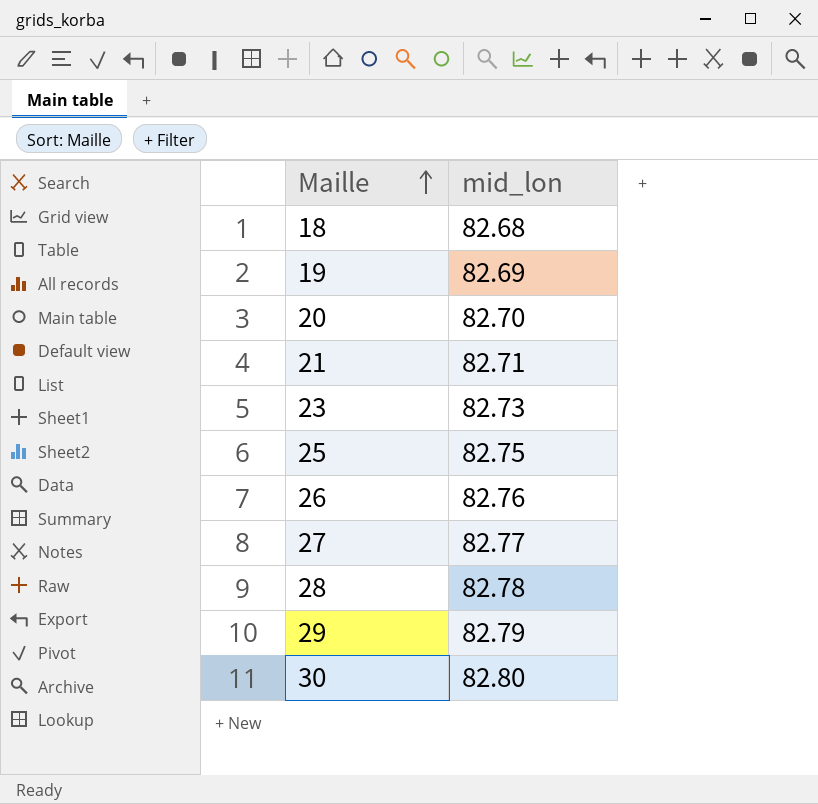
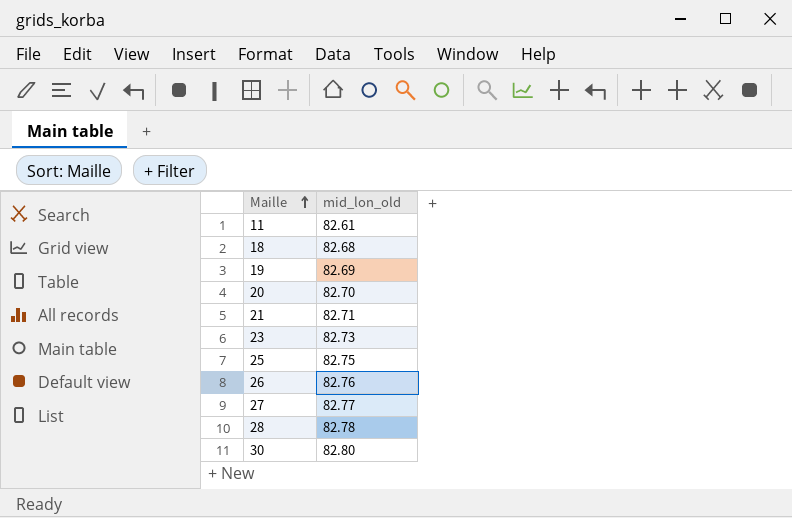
column name: mid_lon -> mid_lon_old
row 29: 82.79 -> none
row 11: none -> 82.61

